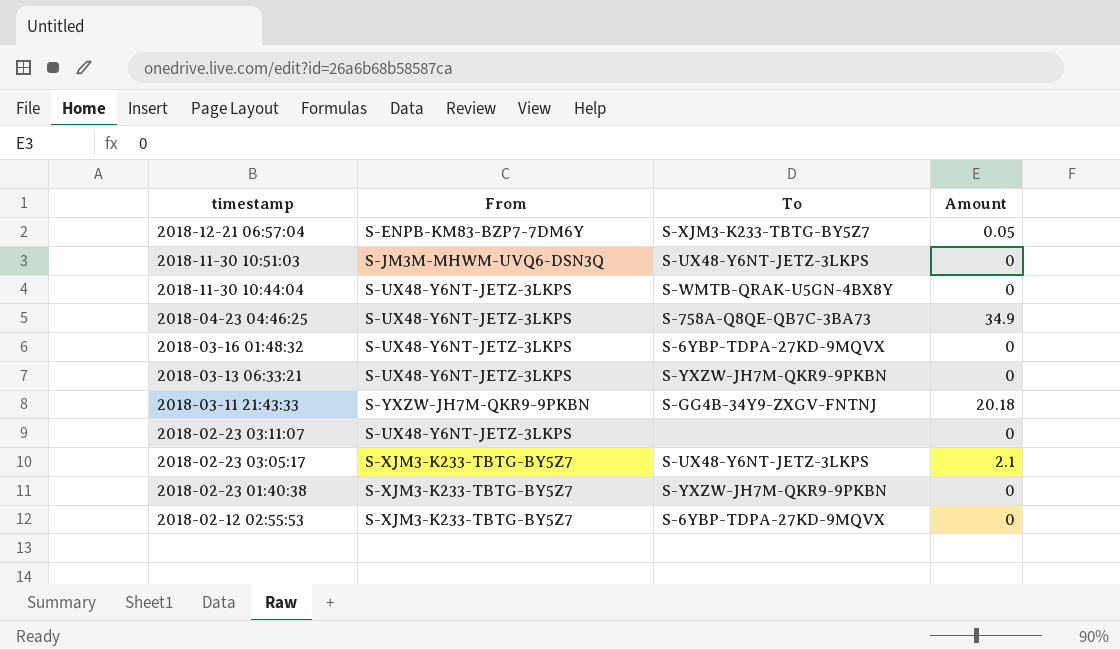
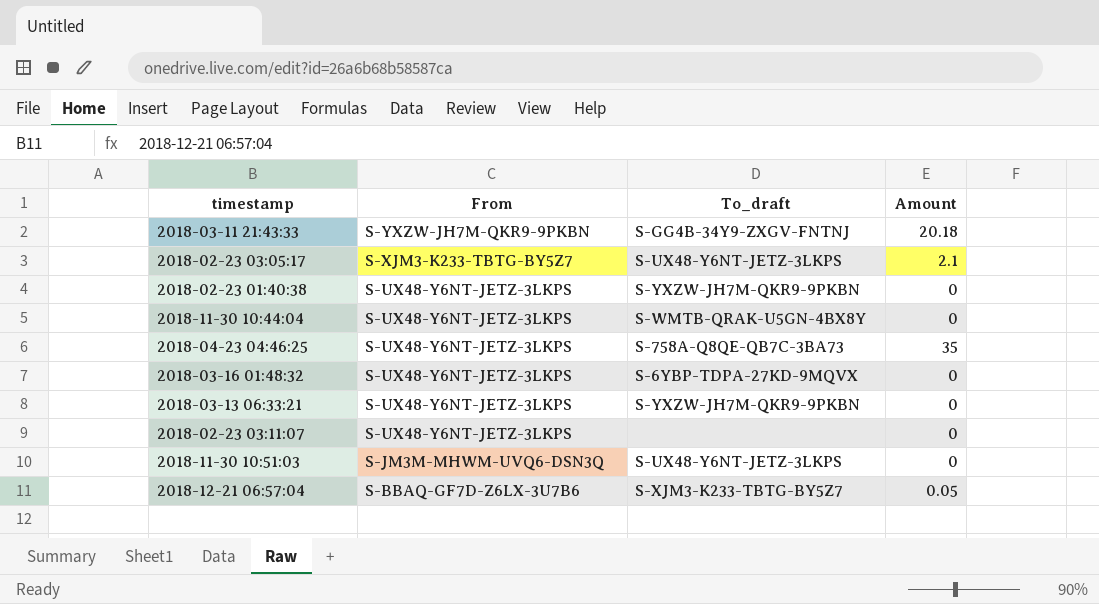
row order: timestamp descending -> From descending
column name: To -> To_draft
row 2018-02-12 02:55:53: S-XJM3-K233-TBTG-BY5Z7 | S-6YBP-TDPA-27KD-9MQVX | 0 -> none
2018-02-23 01:40:38 | From: S-XJM3-K233-TBTG-BY5Z7 -> S-UX48-Y6NT-JETZ-3LKPS
2018-04-23 04:46:25 | Amount: 34.9 -> 35
2018-12-21 06:57:04 | From: S-ENPB-KM83-BZP7-7DM6Y -> S-BBAQ-GF7D-Z6LX-3U7B6

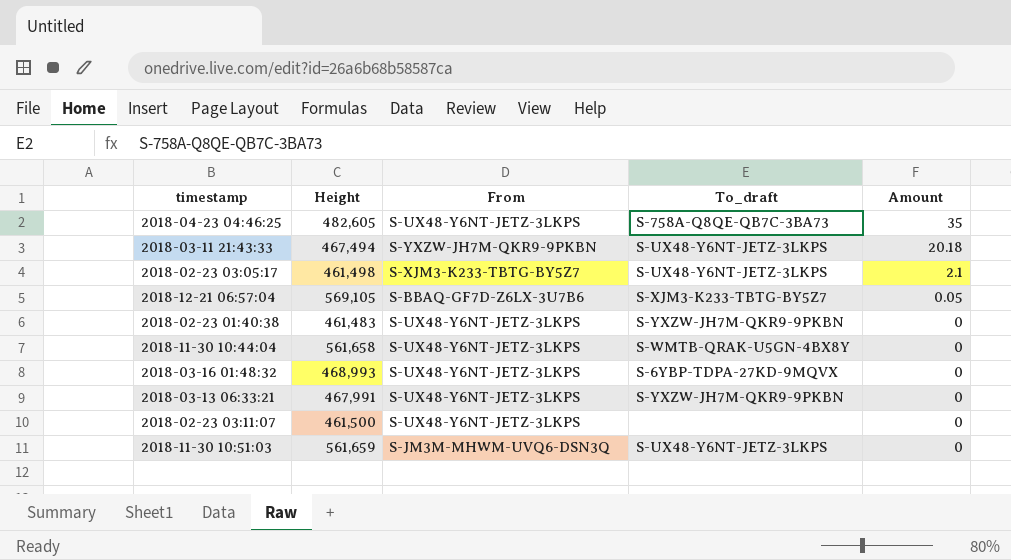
row order: From descending -> Amount descending
column Height | position: none -> 2
2018-03-11 21:43:33 | To_draft: S-GG4B-34Y9-ZXGV-FNTNJ -> S-UX48-Y6NT-JETZ-3LKPS

